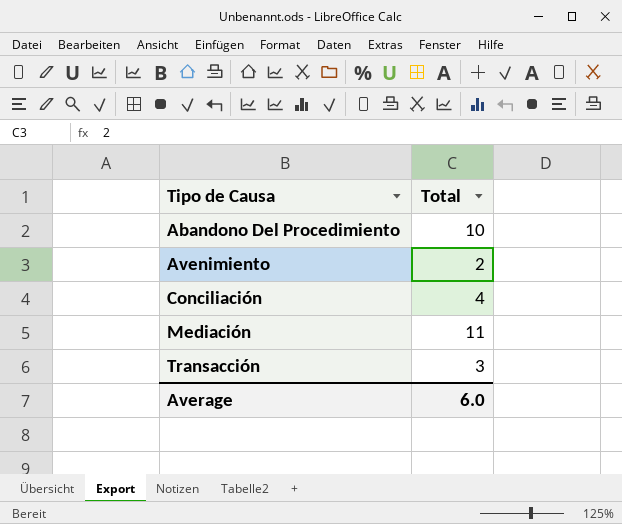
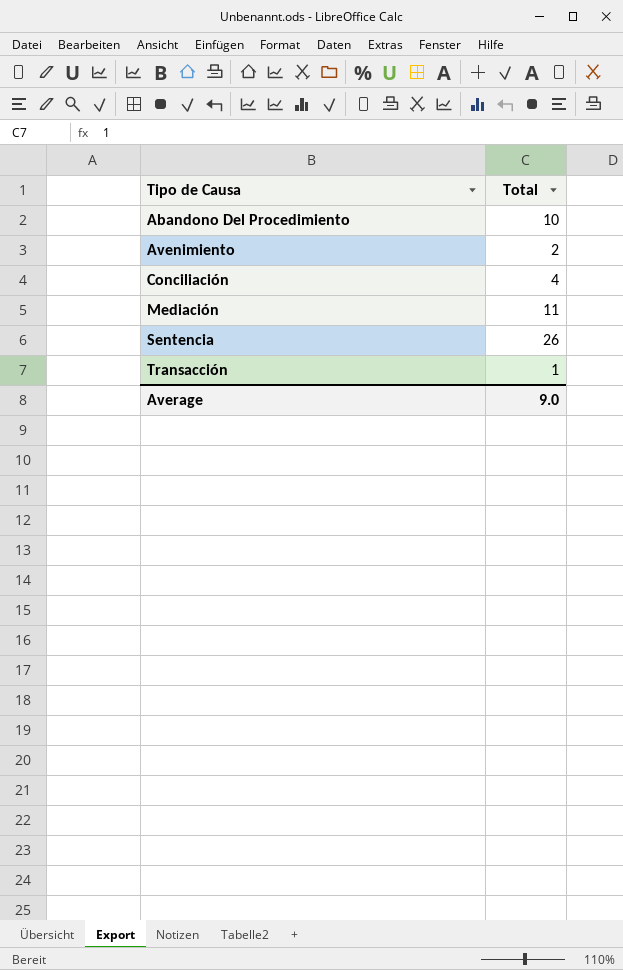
row Sentencia: none -> 26
Transacción | Total: 3 -> 1
Average | Total: 6.0 -> 9.0

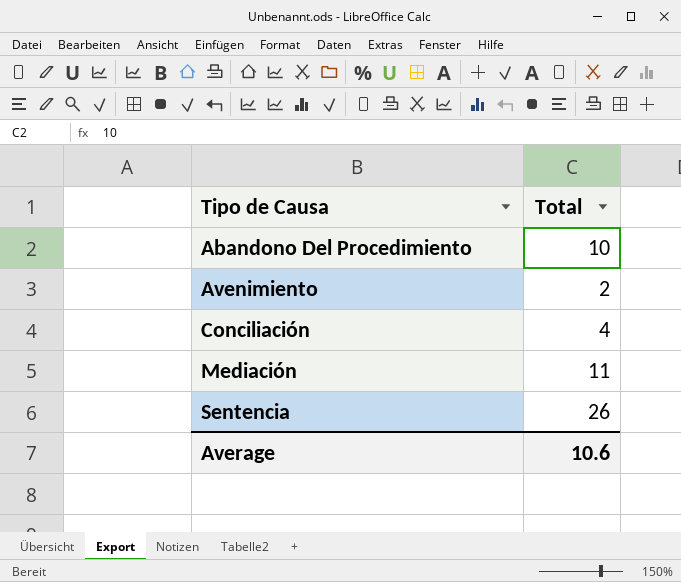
row Transacción: 1 -> none
Average | Total: 9.0 -> 10.6

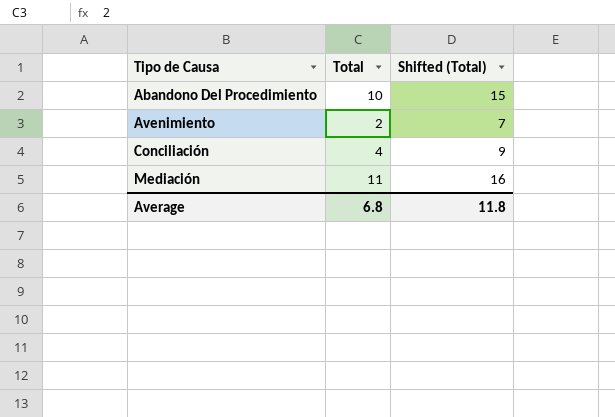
column Shifted (Total) | formula: none -> [Total] + 5
row Sentencia: 26 -> none
Average | Total: 10.6 -> 6.8

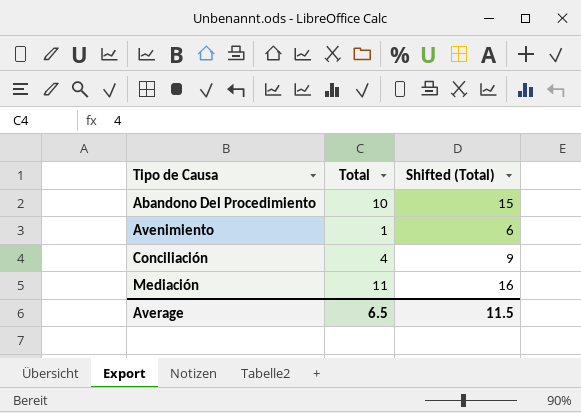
Avenimiento | Total: 2 -> 1
Avenimiento | Shifted (Total): 7 -> 6
Average | Total: 6.8 -> 6.5
Average | Shifted (Total): 11.8 -> 11.5

